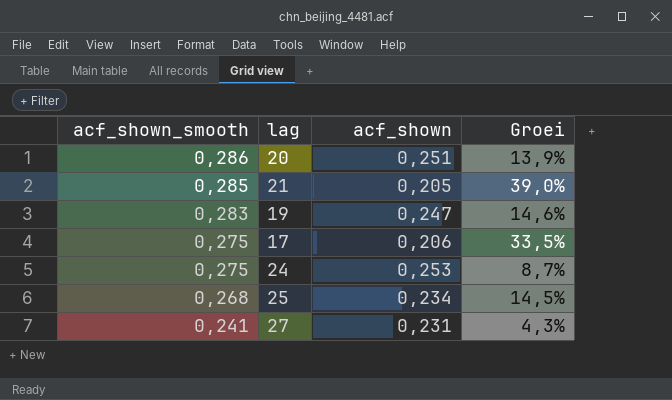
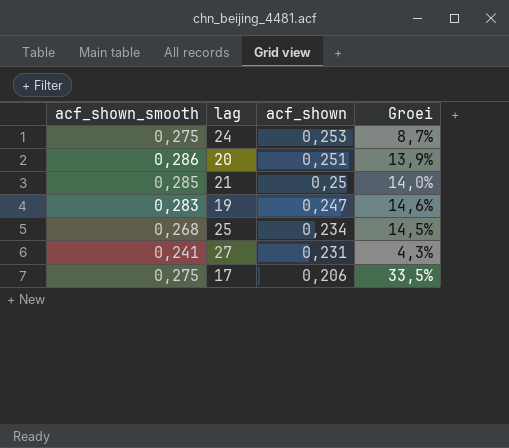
row order: acf_shown_smooth descending -> acf_shown descending
21 | acf_shown: 0,205 -> 0,25
21 | Groei: 39,0% -> 14,0%

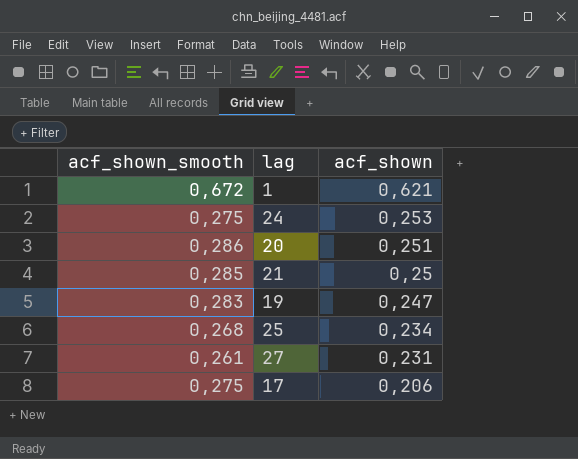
column Groei | formula: ([acf_shown_smooth] - [acf_shown]) / [acf_shown] -> none
row 1: none -> 0,672 | 0,621
27 | acf_shown_smooth: 0,241 -> 0,261

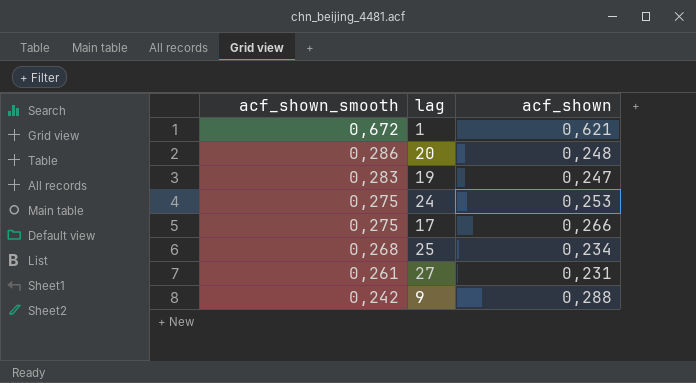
row order: acf_shown descending -> acf_shown_smooth descending
row 21: 0,285 | 0,25 -> none
20 | acf_shown: 0,251 -> 0,248
17 | acf_shown: 0,206 -> 0,266
row 9: none -> 0,242 | 0,288

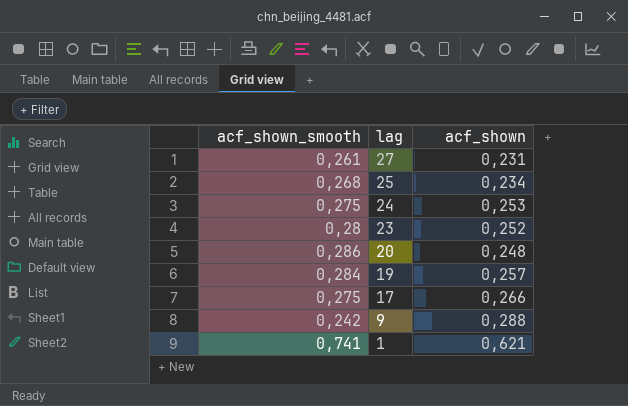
row order: acf_shown_smooth descending -> lag descending
row 23: none -> 0,28 | 0,252
19 | acf_shown_smooth: 0,283 -> 0,284
19 | acf_shown: 0,247 -> 0,257
1 | acf_shown_smooth: 0,672 -> 0,741

